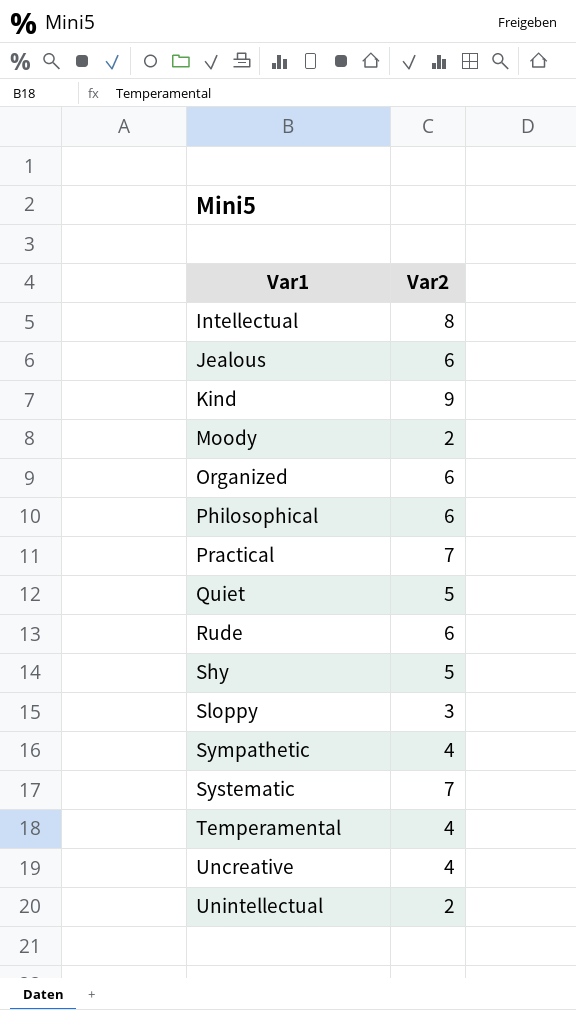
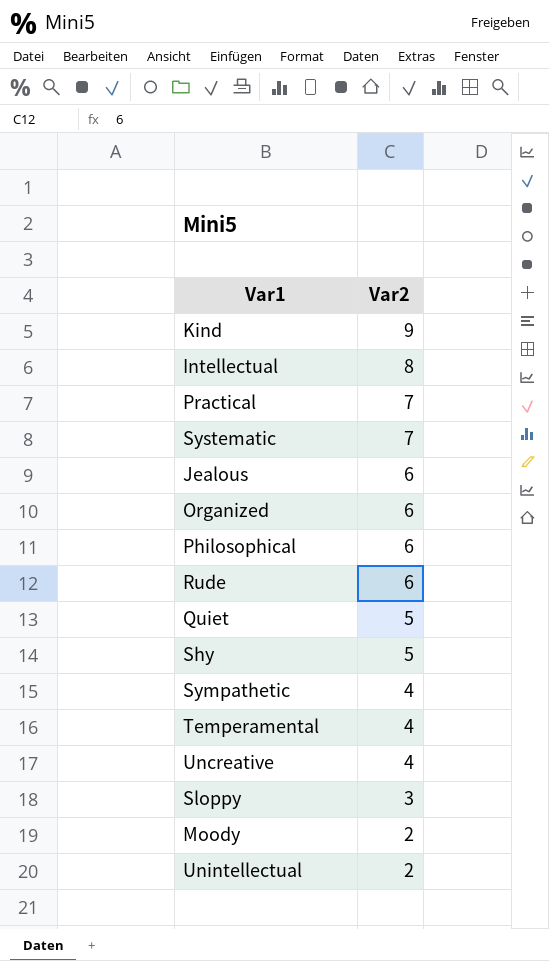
row order: Var1 ascending -> Var2 descending

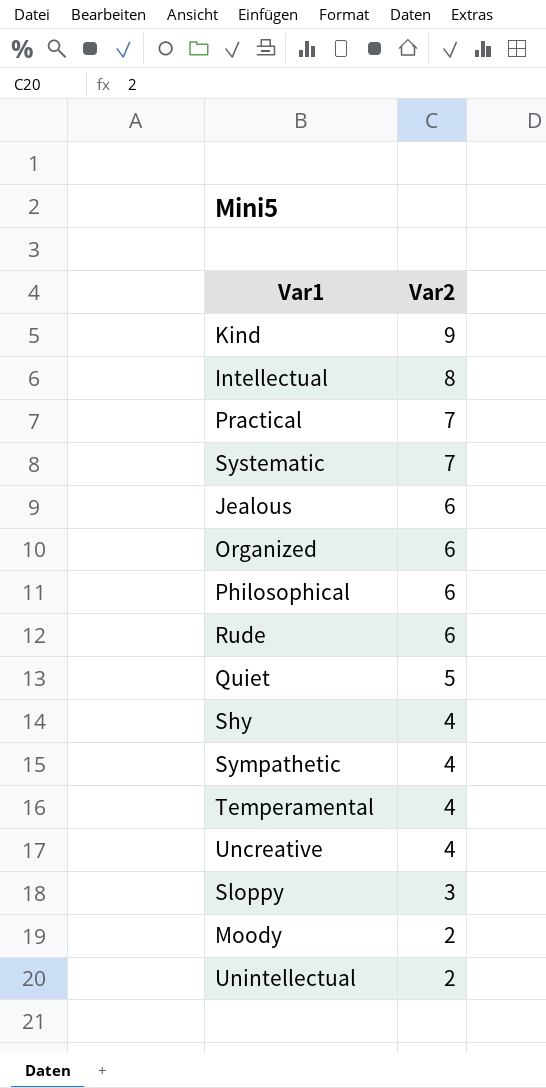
Shy | Var2: 5 -> 4

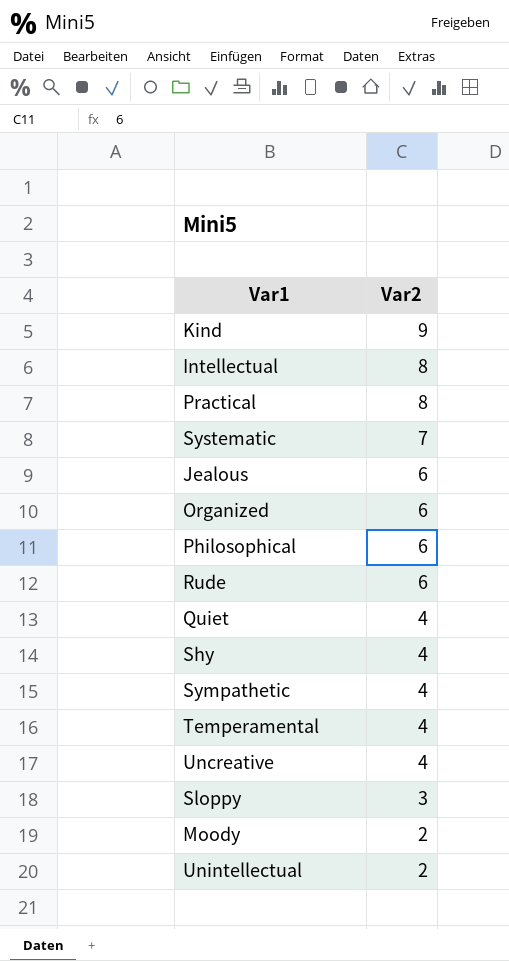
Practical | Var2: 7 -> 8
Quiet | Var2: 5 -> 4

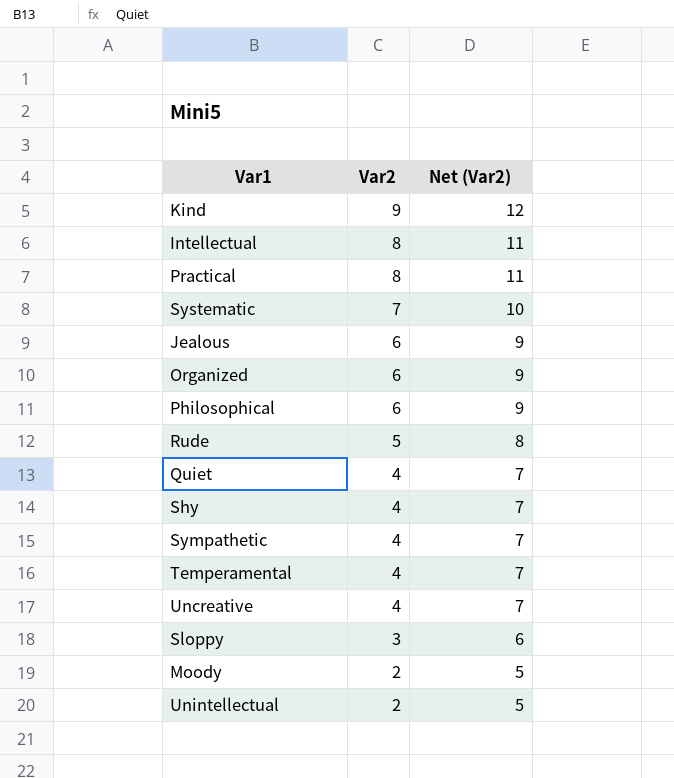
column Net (Var2) | formula: none -> [Var2] + 3
Rude | Var2: 6 -> 5

